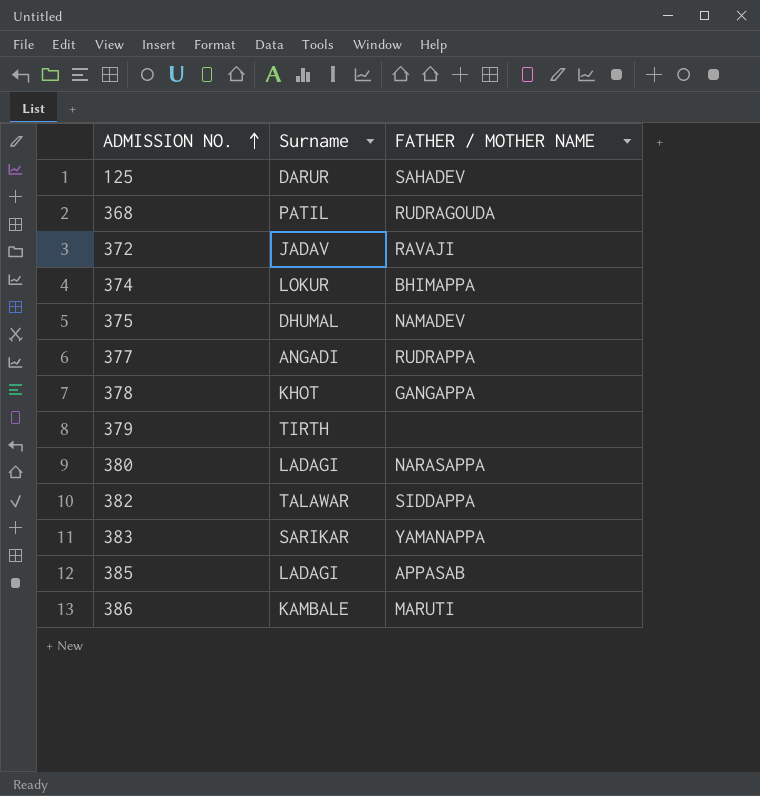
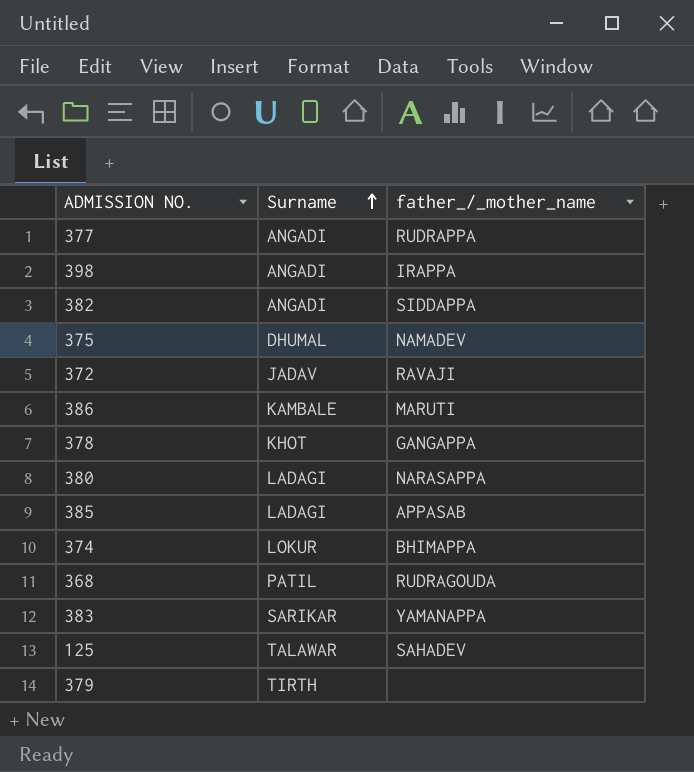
row order: ADMISSION NO. ascending -> Surname ascending
column name: FATHER / MOTHER NAME -> father_/_mother_name
row 398: none -> ANGADI | IRAPPA
382 | Surname: TALAWAR -> ANGADI
125 | Surname: DARUR -> TALAWAR

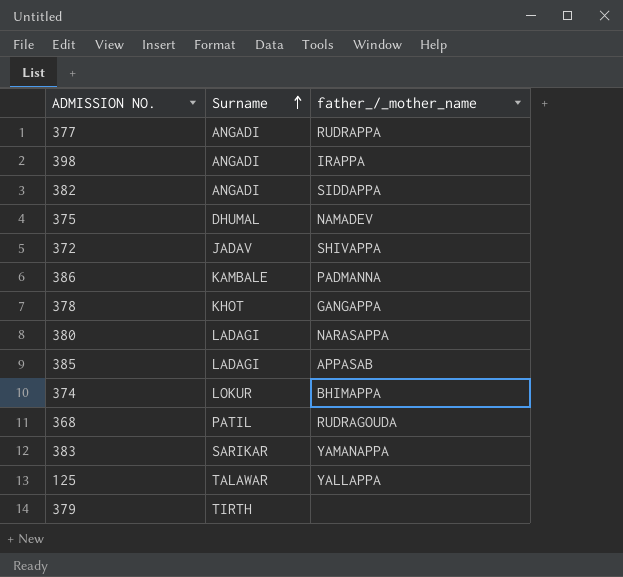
372 | father_/_mother_name: RAVAJI -> SHIVAPPA
386 | father_/_mother_name: MARUTI -> PADMANNA
125 | father_/_mother_name: SAHADEV -> YALLAPPA

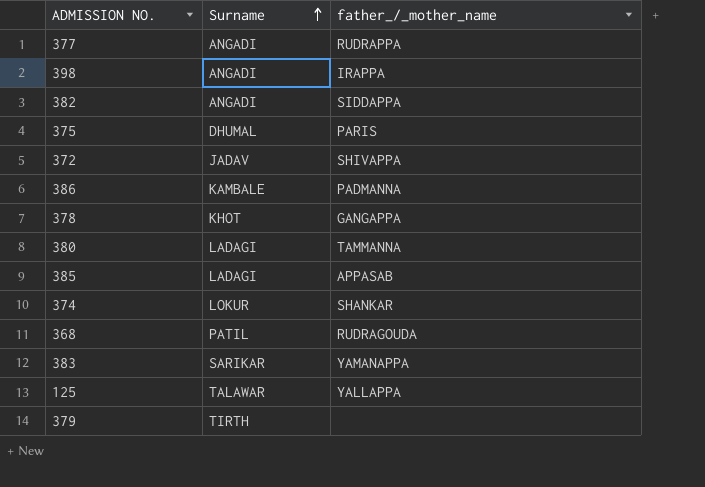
375 | father_/_mother_name: NAMADEV -> PARIS
380 | father_/_mother_name: NARASAPPA -> TAMMANNA
374 | father_/_mother_name: BHIMAPPA -> SHANKAR

